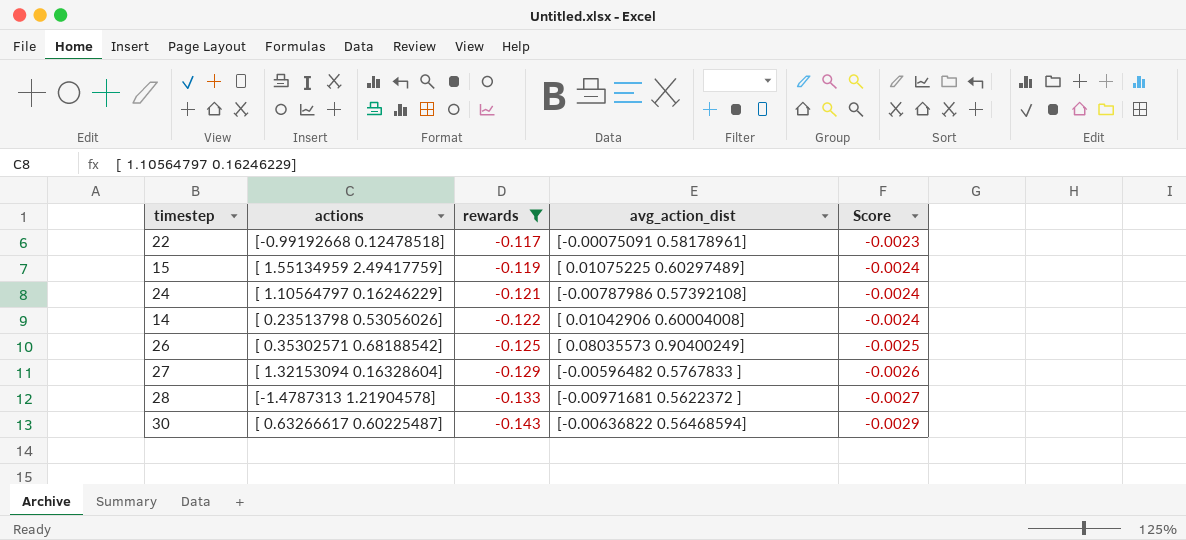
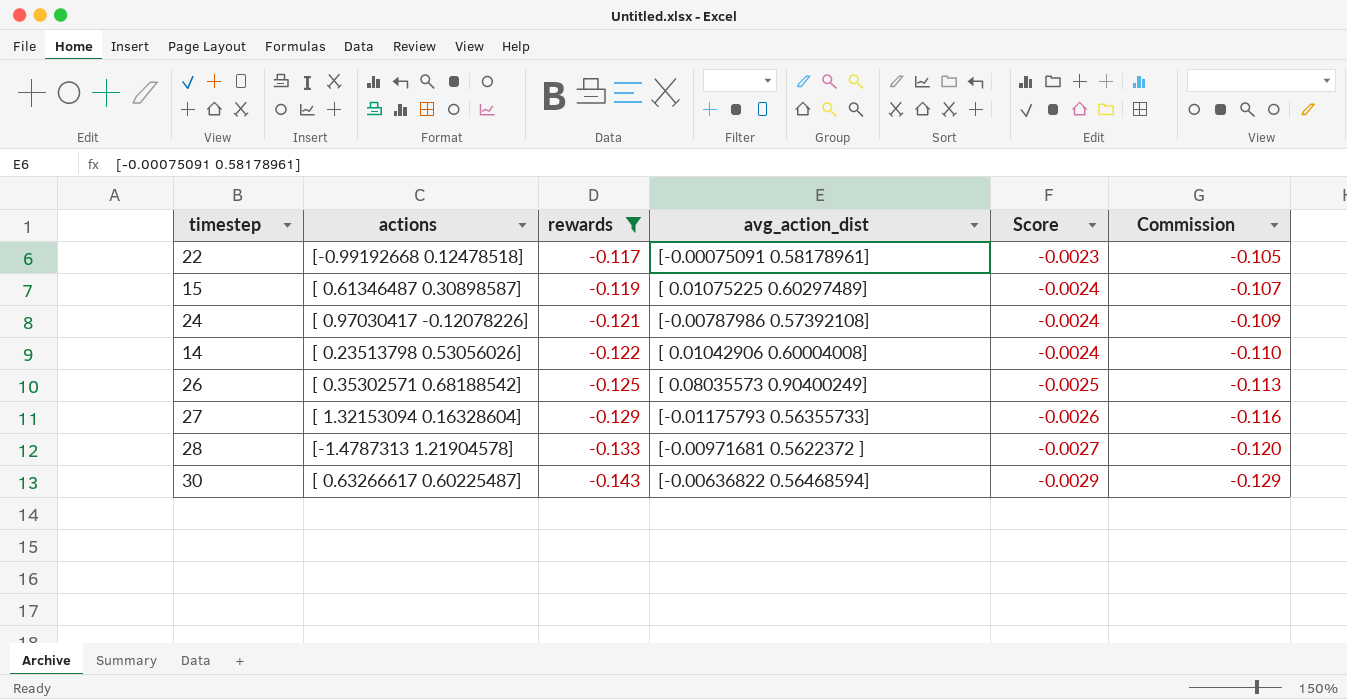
column Commission | formula: none -> [rewards] * 0.9
15 | actions: [ 1.55134959 2.49417759] -> [ 0.61346487 0.30898587]
24 | actions: [ 1.10564797 0.16246229] -> [ 0.97030417 -0.12078226]
27 | avg_action_dist: [-0.00596482 0.5767833 ] -> [-0.01175793 0.56355733]

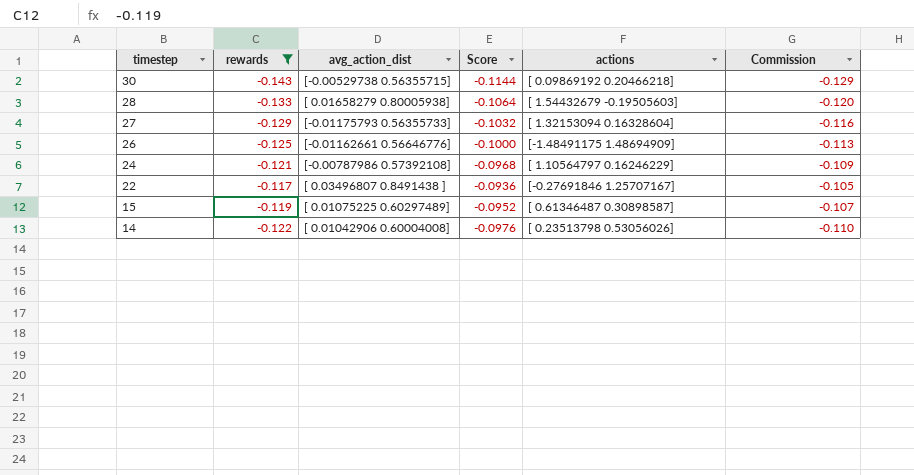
row order: rewards descending -> timestep descending
column Score | formula: [rewards] * 0.02 -> [rewards] * 0.8
column actions | position: 2 -> 5
30 | avg_action_dist: [-0.00636822 0.56468594] -> [-0.00529738 0.56355715]
30 | actions: [ 0.63266617 0.60225487] -> [ 0.09869192 0.20466218]
28 | avg_action_dist: [-0.00971681 0.5622372 ] -> [ 0.01658279 0.80005938]
28 | actions: [-1.4787313 1.21904578] -> [ 1.54432679 -0.19505603]
26 | avg_action_dist: [ 0.08035573 0.90400249] -> [-0.01162661 0.56646776]
26 | actions: [ 0.35302571 0.68188542] -> [-1.48491175 1.48694909]
24 | actions: [ 0.97030417 -0.12078226] -> [ 1.10564797 0.16246229]
22 | avg_action_dist: [-0.00075091 0.58178961] -> [ 0.03496807 0.8491438 ]
22 | actions: [-0.99192668 0.12478518] -> [-0.27691846 1.25707167]

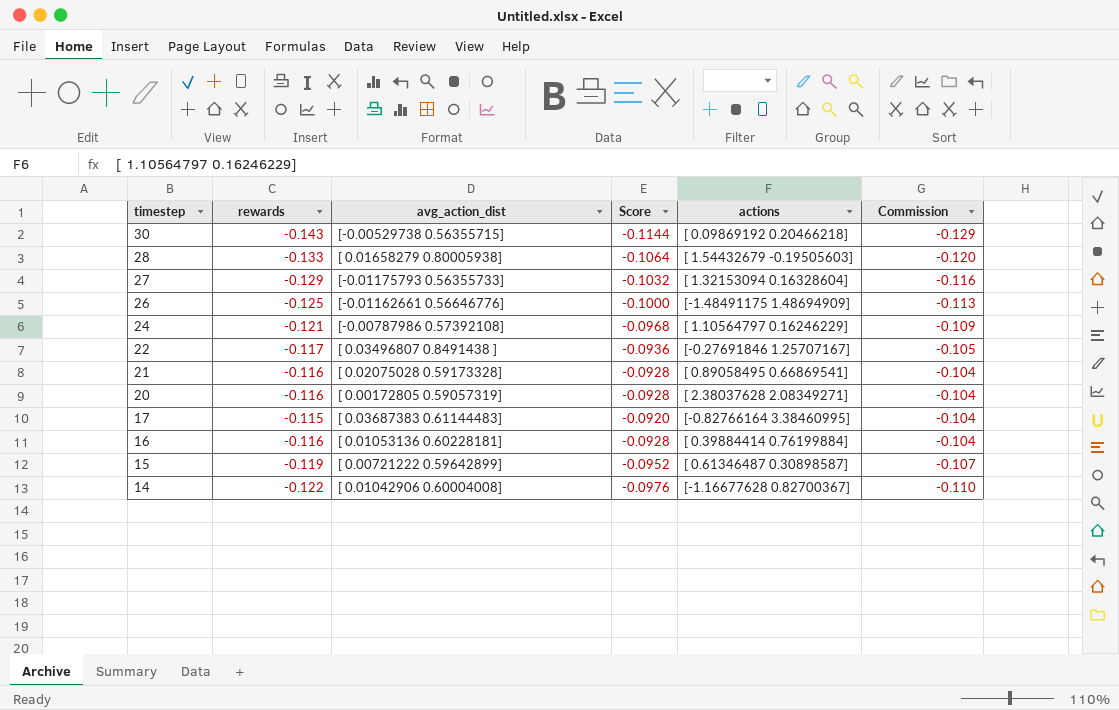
filter: rewards <= -0.117 -> none
15 | avg_action_dist: [ 0.01075225 0.60297489] -> [ 0.00721222 0.59642899]
14 | actions: [ 0.23513798 0.53056026] -> [-1.16677628 0.82700367]

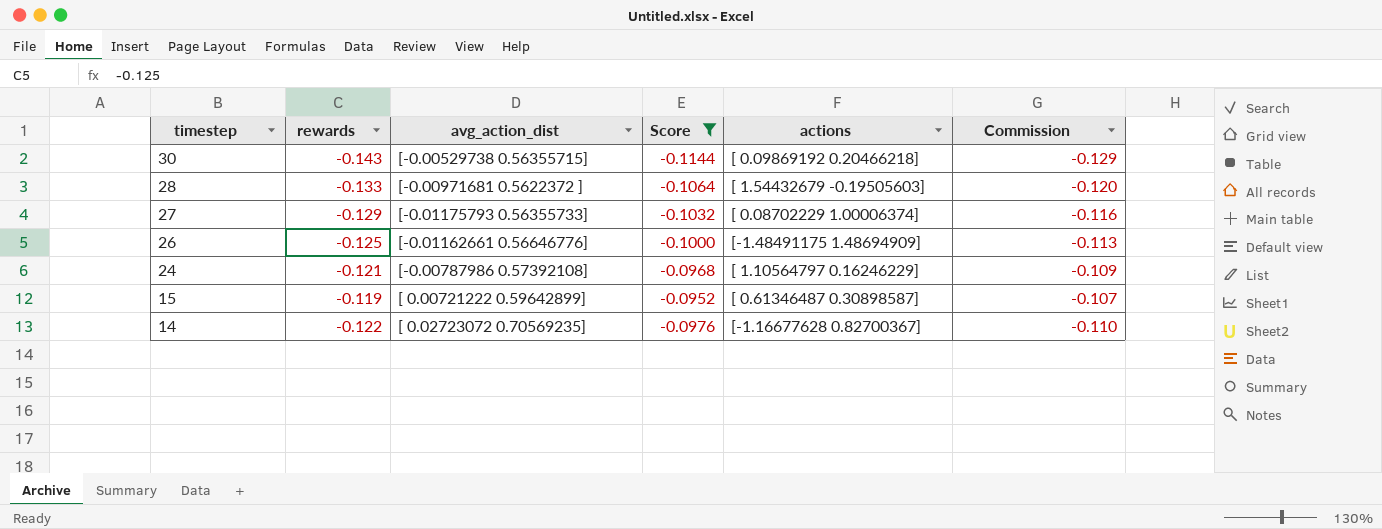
filter: none -> Score <= -0.0952
28 | avg_action_dist: [ 0.01658279 0.80005938] -> [-0.00971681 0.5622372 ]
27 | actions: [ 1.32153094 0.16328604] -> [ 0.08702229 1.00006374]
14 | avg_action_dist: [ 0.01042906 0.60004008] -> [ 0.02723072 0.70569235]

